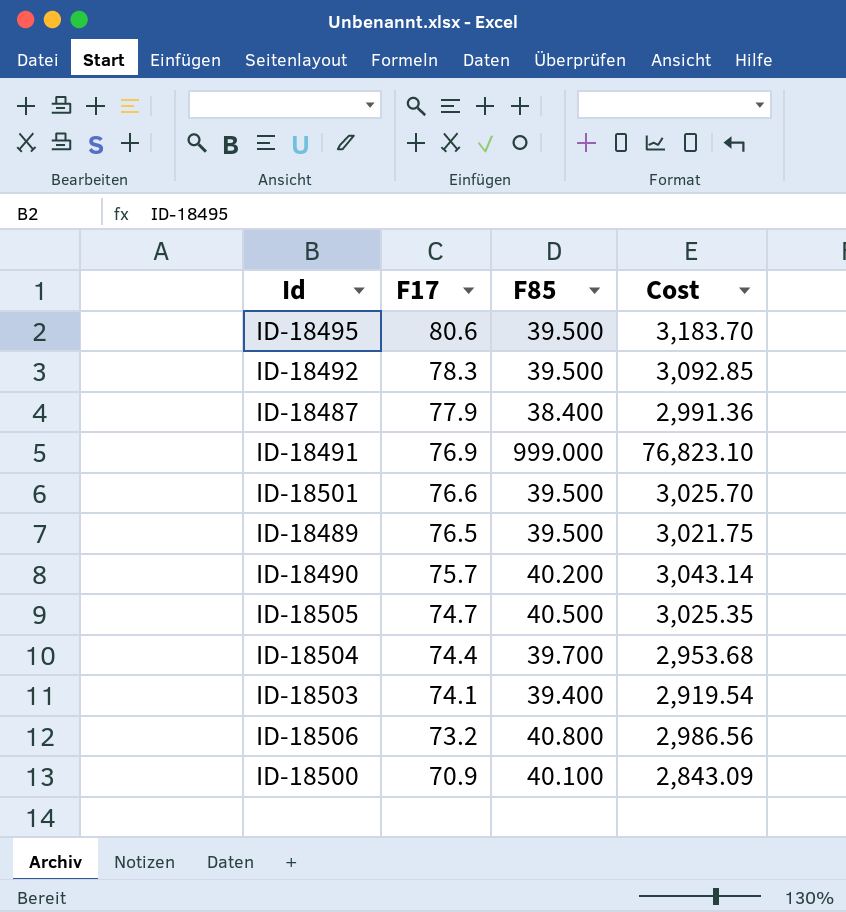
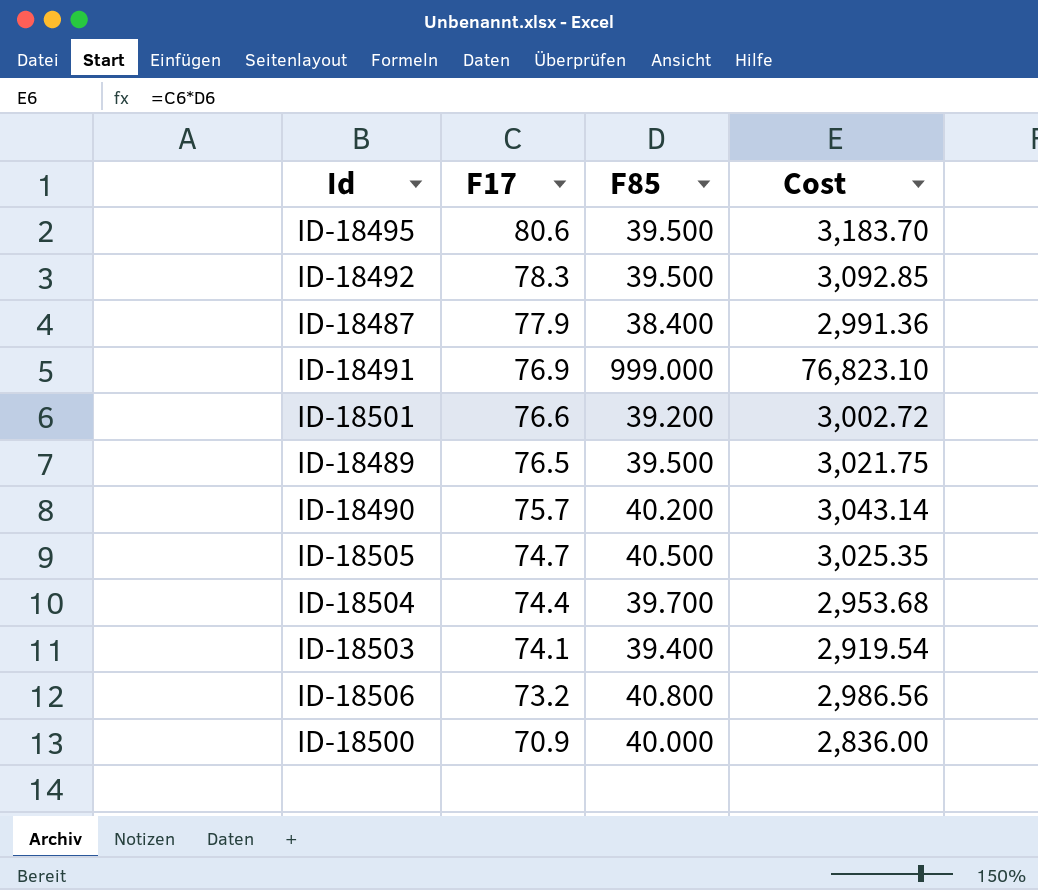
ID-18501 | F85: 39.500 -> 39.200
ID-18501 | Cost: 3,025.70 -> 3,002.72
ID-18500 | F85: 40.100 -> 40.000
ID-18500 | Cost: 2,843.09 -> 2,836.00

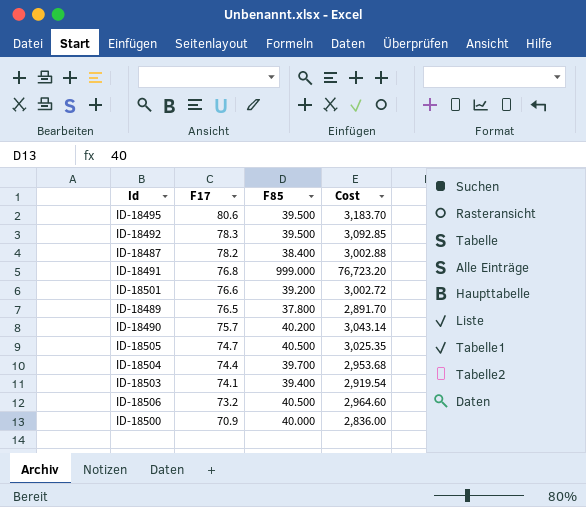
ID-18487 | F17: 77.9 -> 78.2
ID-18487 | Cost: 2,991.36 -> 3,002.88
ID-18491 | F17: 76.9 -> 76.8
ID-18491 | Cost: 76,823.10 -> 76,723.20
ID-18489 | F85: 39.500 -> 37.800
ID-18489 | Cost: 3,021.75 -> 2,891.70
ID-18506 | F85: 40.800 -> 40.500
ID-18506 | Cost: 2,986.56 -> 2,964.60

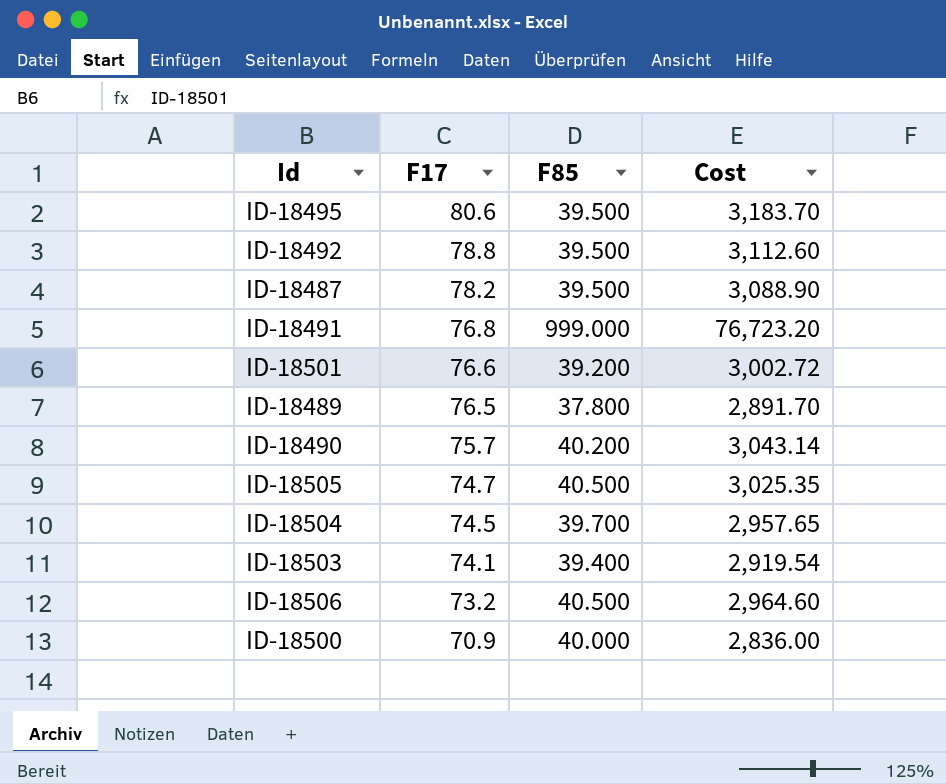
ID-18492 | F17: 78.3 -> 78.8
ID-18492 | Cost: 3,092.85 -> 3,112.60
ID-18487 | F85: 38.400 -> 39.500
ID-18487 | Cost: 3,002.88 -> 3,088.90
ID-18504 | F17: 74.4 -> 74.5
ID-18504 | Cost: 2,953.68 -> 2,957.65

